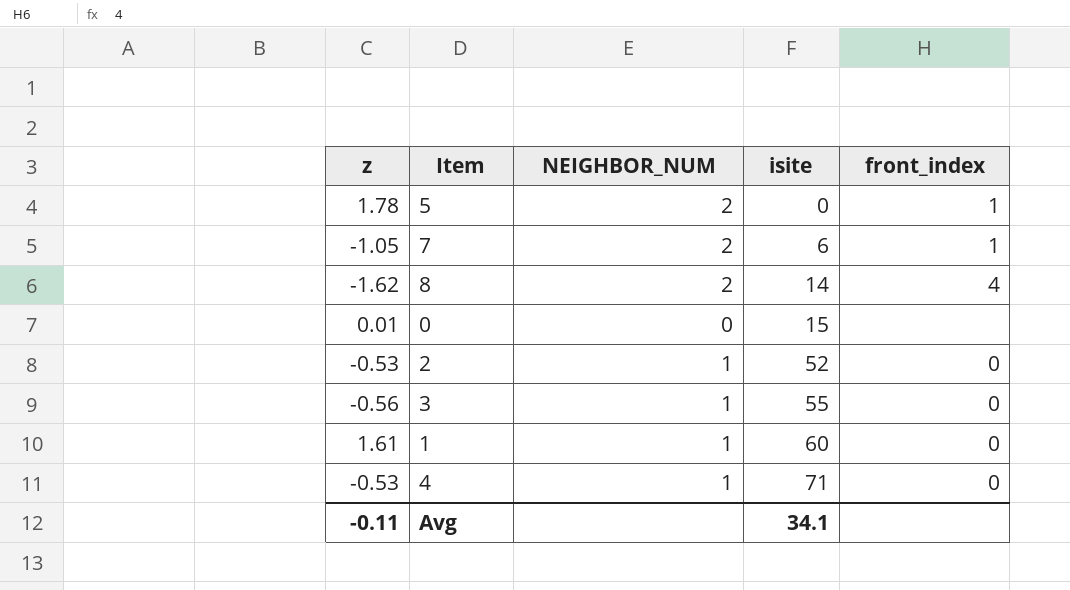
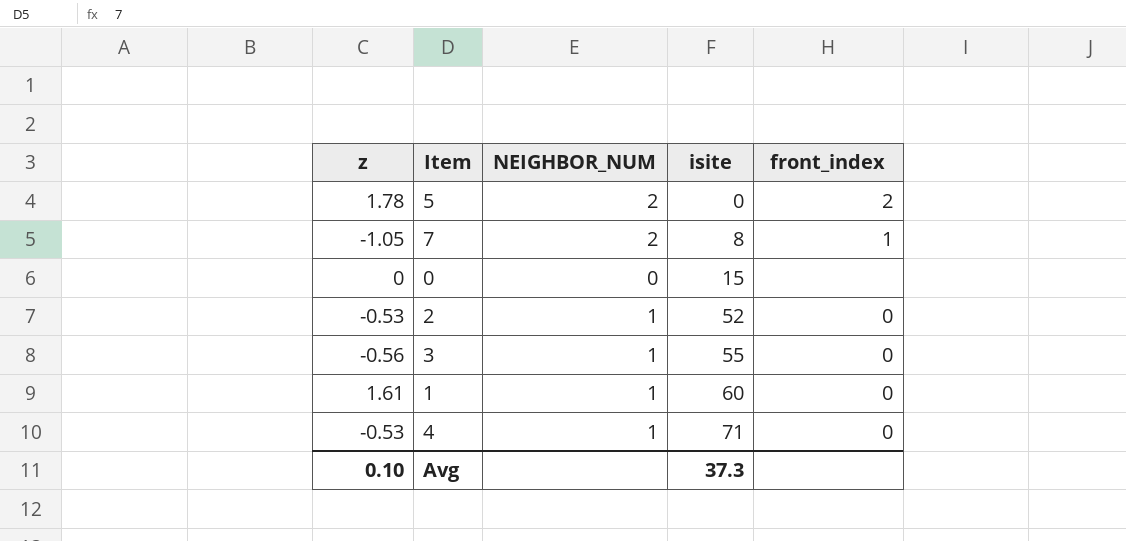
row 8: -1.62 | 2 | 14 | 4 -> none
5 | front_index: 1 -> 2
7 | isite: 6 -> 8
0 | z: 0.01 -> 0
Avg | z: -0.11 -> 0.10
Avg | isite: 34.1 -> 37.3

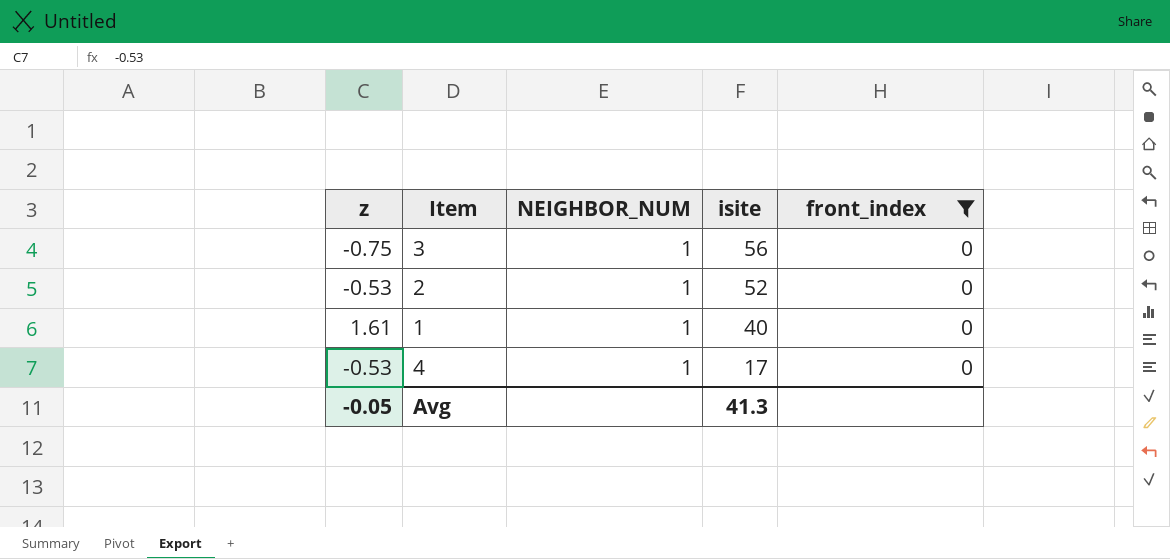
filter: none -> front_index = 0
row order: isite ascending -> isite descending
3 | z: -0.56 -> -0.75
3 | isite: 55 -> 56
1 | isite: 60 -> 40
4 | isite: 71 -> 17
Avg | z: 0.10 -> -0.05
Avg | isite: 37.3 -> 41.3

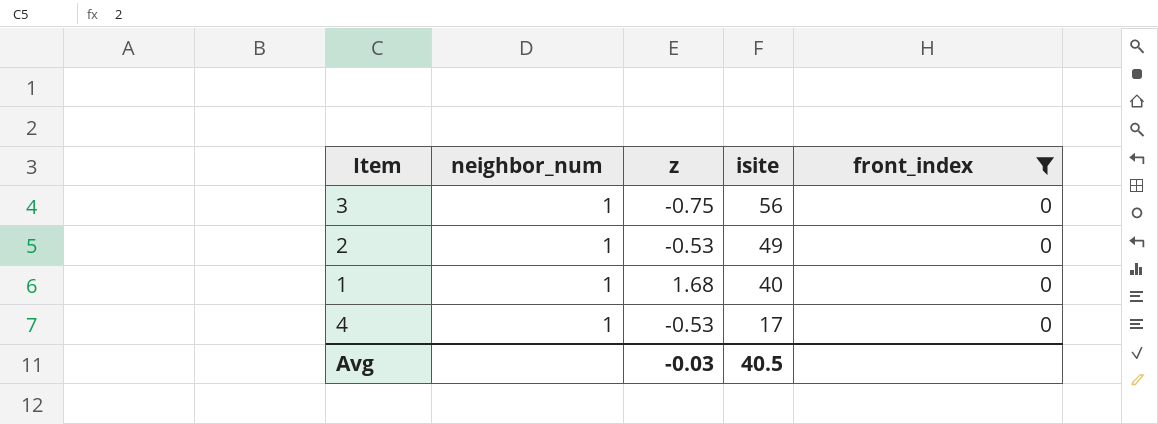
column name: NEIGHBOR_NUM -> neighbor_num
column z | position: 1 -> 3
2 | isite: 52 -> 49
1 | z: 1.61 -> 1.68
Avg | z: -0.05 -> -0.03
Avg | isite: 41.3 -> 40.5

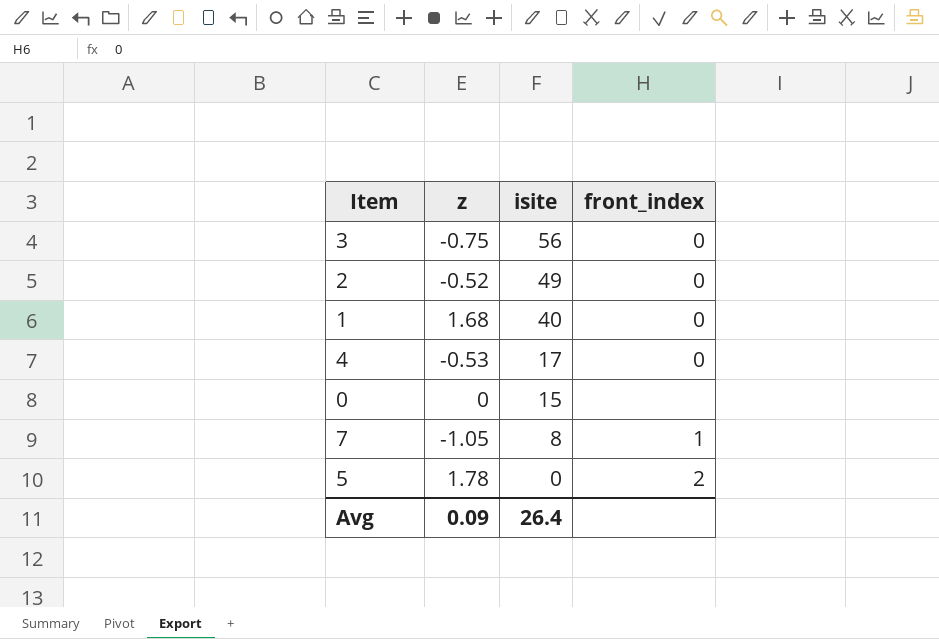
filter: front_index = 0 -> none
column neighbor_num | position: 2 -> none
2 | z: -0.53 -> -0.52
Avg | z: -0.03 -> 0.09
Avg | isite: 40.5 -> 26.4

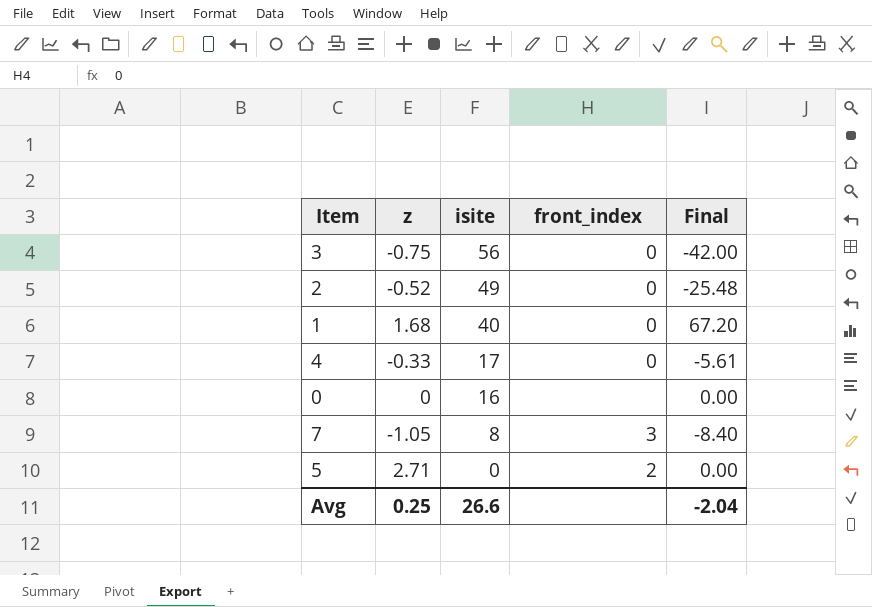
column Final | formula: none -> [z] * [isite]
4 | z: -0.53 -> -0.33
0 | isite: 15 -> 16
7 | front_index: 1 -> 3
5 | z: 1.78 -> 2.71
Avg | z: 0.09 -> 0.25
Avg | isite: 26.4 -> 26.6

